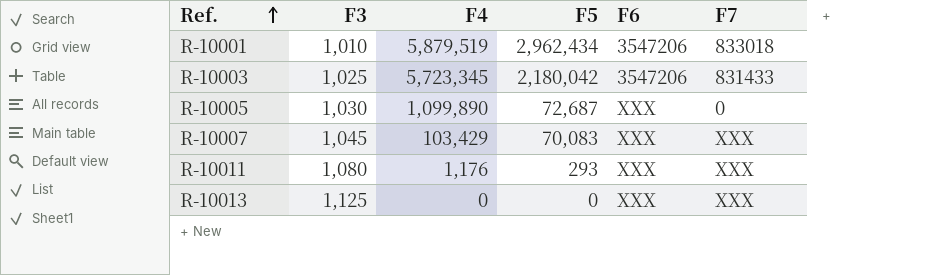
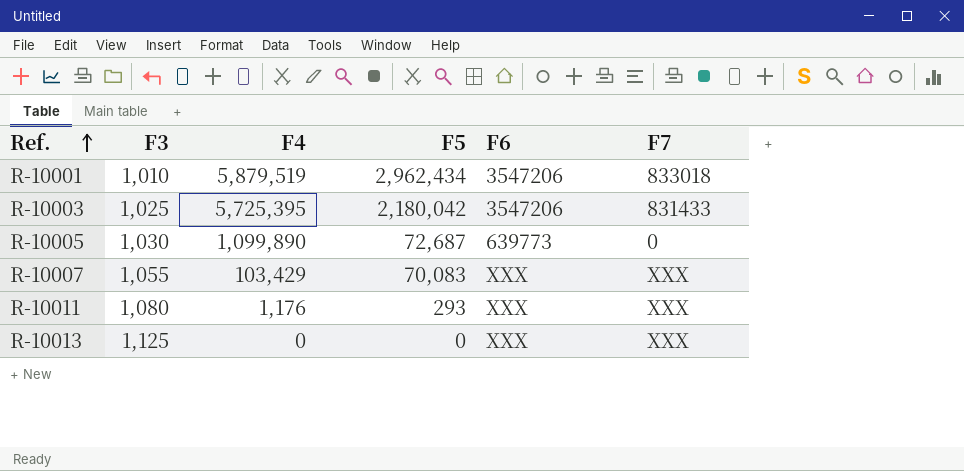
R-10003 | F4: 5,723,345 -> 5,725,395
R-10005 | F6: XXX -> 639773
R-10007 | F3: 1,045 -> 1,055

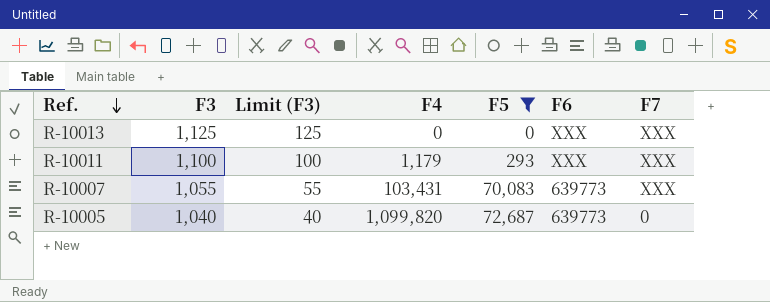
filter: none -> F5 <= 72,687
row order: Ref. ascending -> Ref. descending
column Limit (F3) | formula: none -> [F3] - 1000
R-10011 | F3: 1,080 -> 1,100
R-10011 | F4: 1,176 -> 1,179
R-10007 | F4: 103,429 -> 103,431
R-10007 | F6: XXX -> 639773
R-10005 | F3: 1,030 -> 1,040
R-10005 | F4: 1,099,890 -> 1,099,820

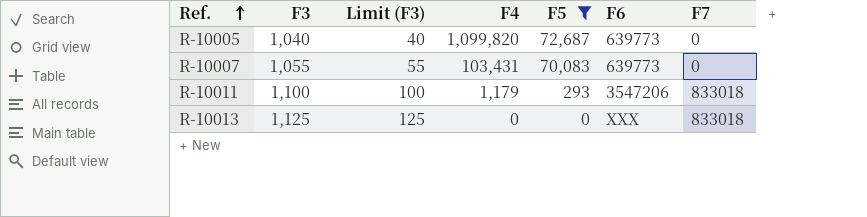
row order: Ref. descending -> Ref. ascending
R-10007 | F7: XXX -> 0
R-10011 | F6: XXX -> 3547206
R-10011 | F7: XXX -> 833018
R-10013 | F7: XXX -> 833018

